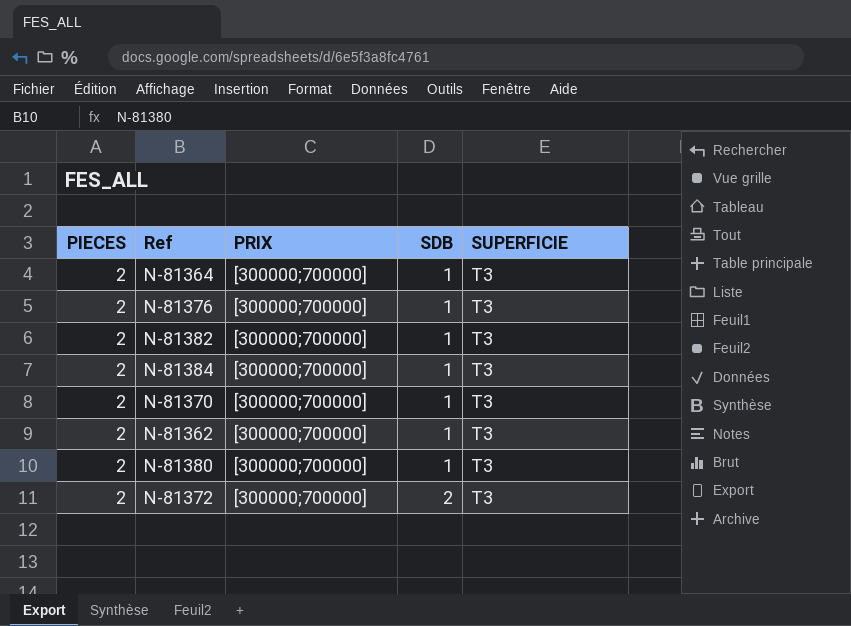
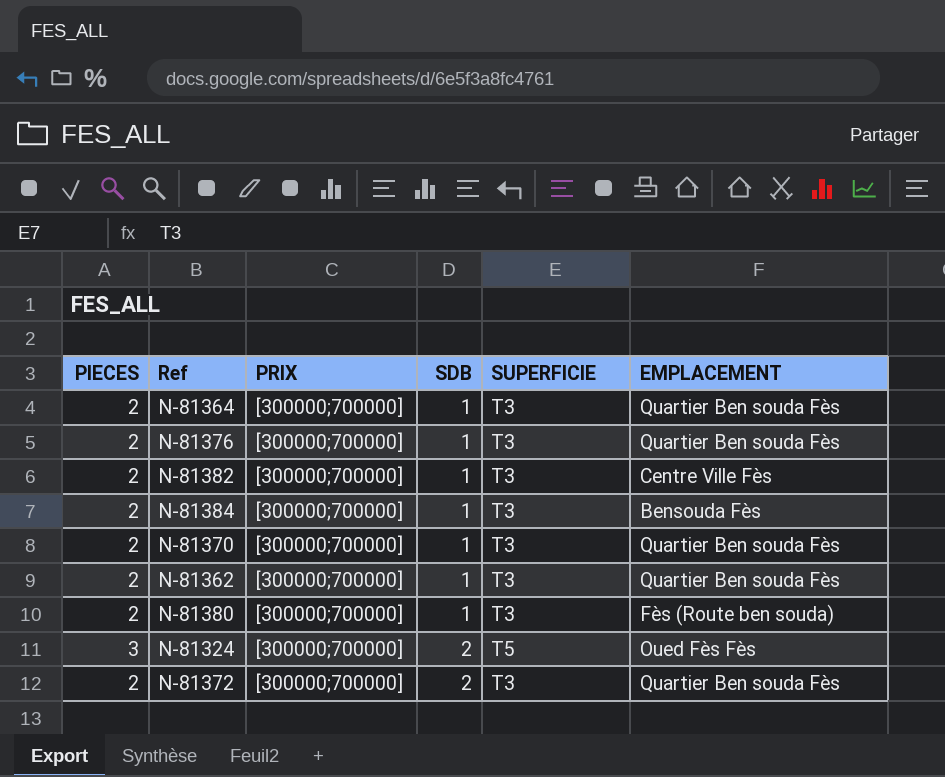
column EMPLACEMENT | position: none -> 6
row N-81324: none -> 3 | [300000;700000] | 2 | T5 | Oued Fès Fès

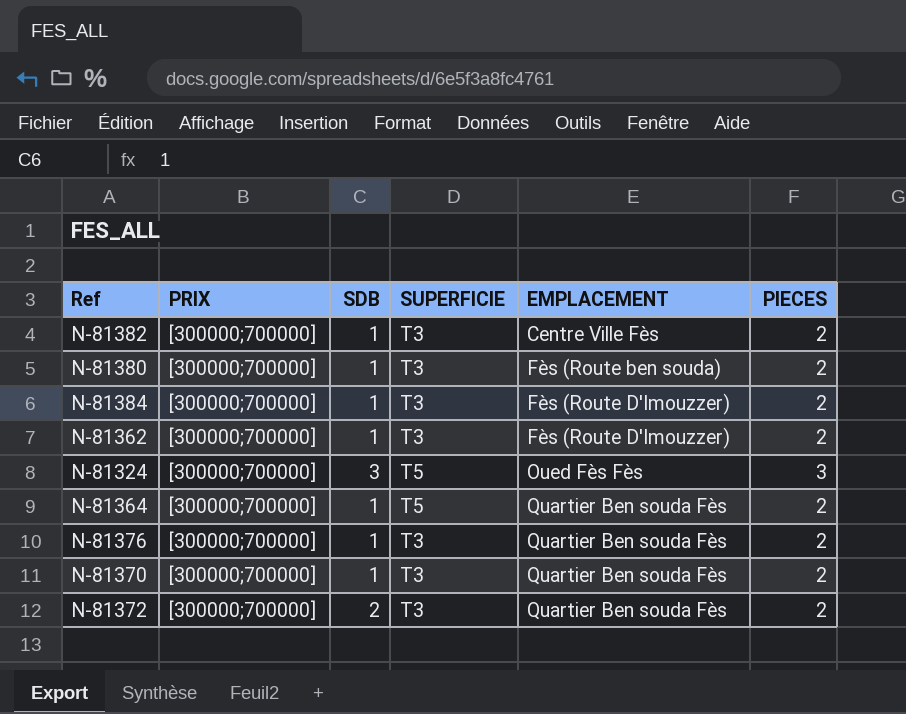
row order: SDB ascending -> EMPLACEMENT ascending
column PIECES | position: 1 -> 6
N-81384 | EMPLACEMENT: Bensouda Fès -> Fès (Route D'Imouzzer)
N-81362 | EMPLACEMENT: Quartier Ben souda Fès -> Fès (Route D'Imouzzer)
N-81324 | SDB: 2 -> 3
N-81364 | SUPERFICIE: T3 -> T5

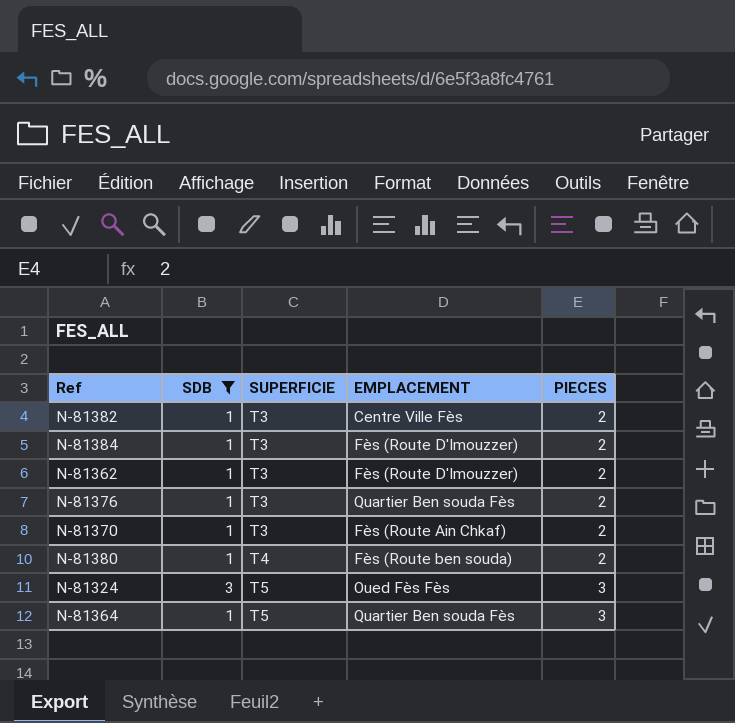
filter: none -> SDB != 2
row order: EMPLACEMENT ascending -> SUPERFICIE ascending
column PRIX | position: 2 -> none
N-81370 | EMPLACEMENT: Quartier Ben souda Fès -> Fès (Route Ain Chkaf)
N-81380 | SUPERFICIE: T3 -> T4
N-81364 | PIECES: 2 -> 3

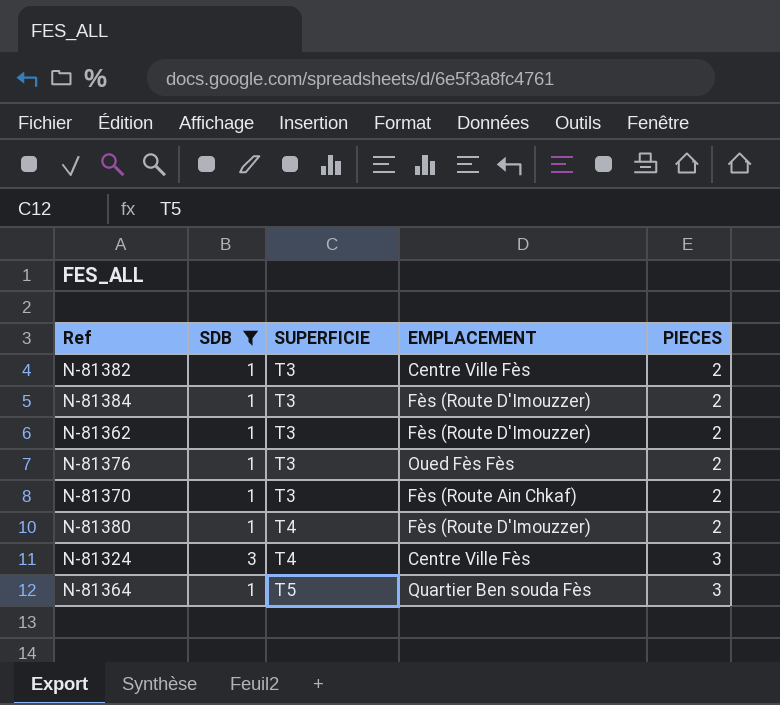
N-81376 | EMPLACEMENT: Quartier Ben souda Fès -> Oued Fès Fès
N-81380 | EMPLACEMENT: Fès (Route ben souda) -> Fès (Route D'Imouzzer)
N-81324 | SUPERFICIE: T5 -> T4
N-81324 | EMPLACEMENT: Oued Fès Fès -> Centre Ville Fès

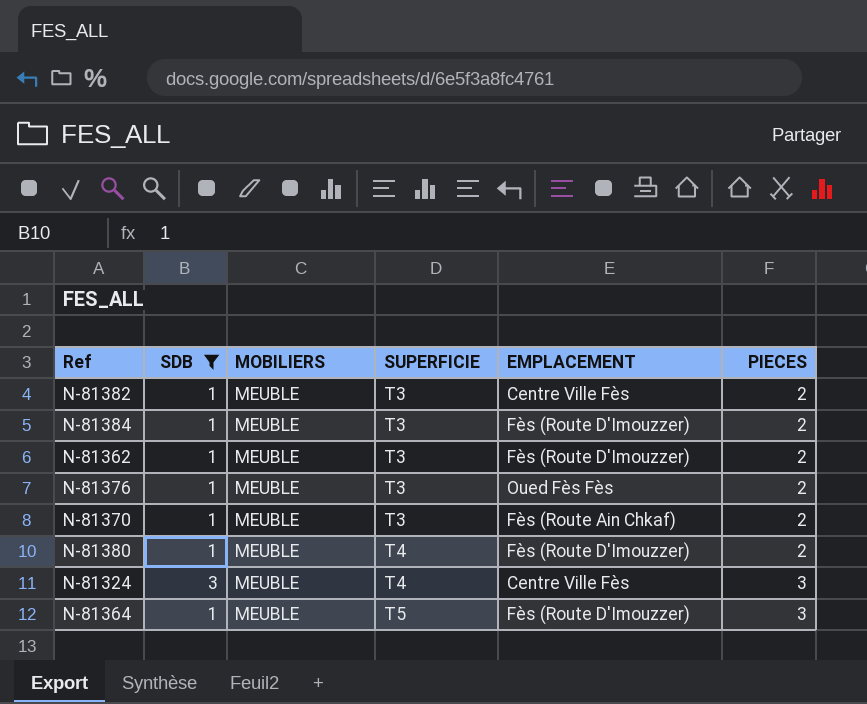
column MOBILIERS | position: none -> 3
N-81364 | EMPLACEMENT: Quartier Ben souda Fès -> Fès (Route D'Imouzzer)

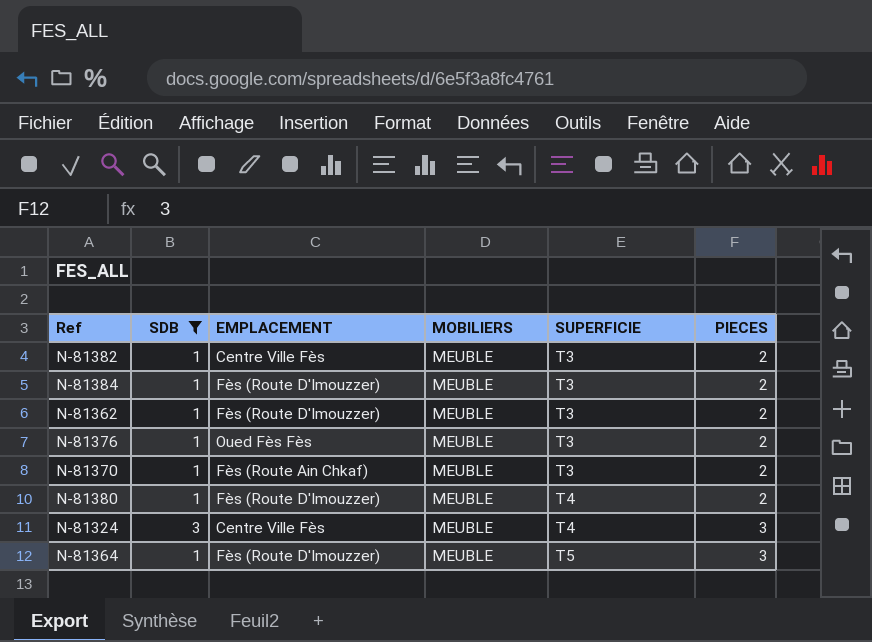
column EMPLACEMENT | position: 5 -> 3

